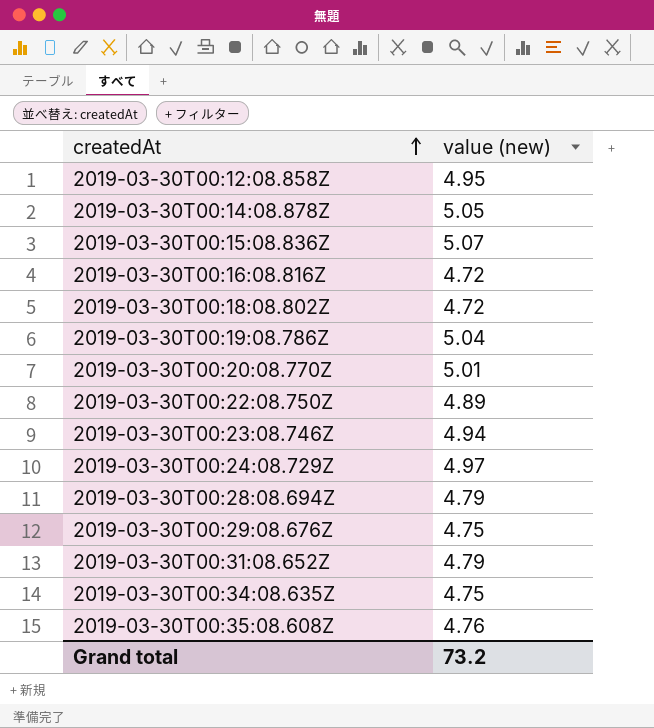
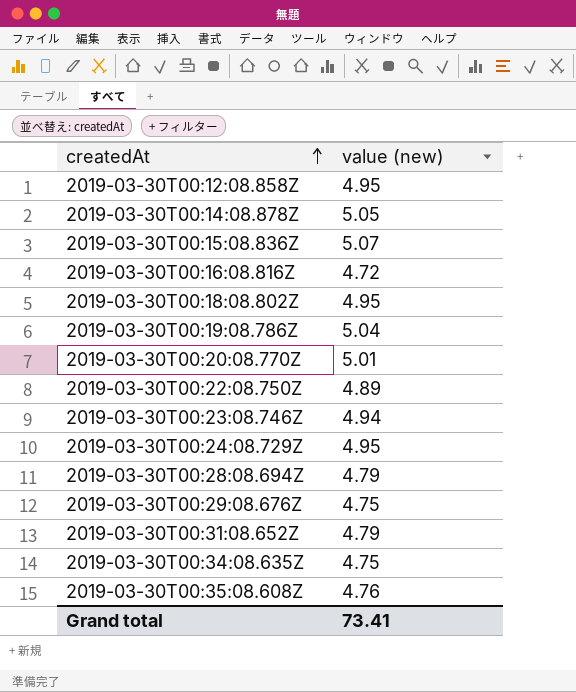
2019-03-30T00:18:08.802Z | value (new): 4.72 -> 4.95
2019-03-30T00:24:08.729Z | value (new): 4.97 -> 4.95
Grand total | value (new): 73.2 -> 73.41

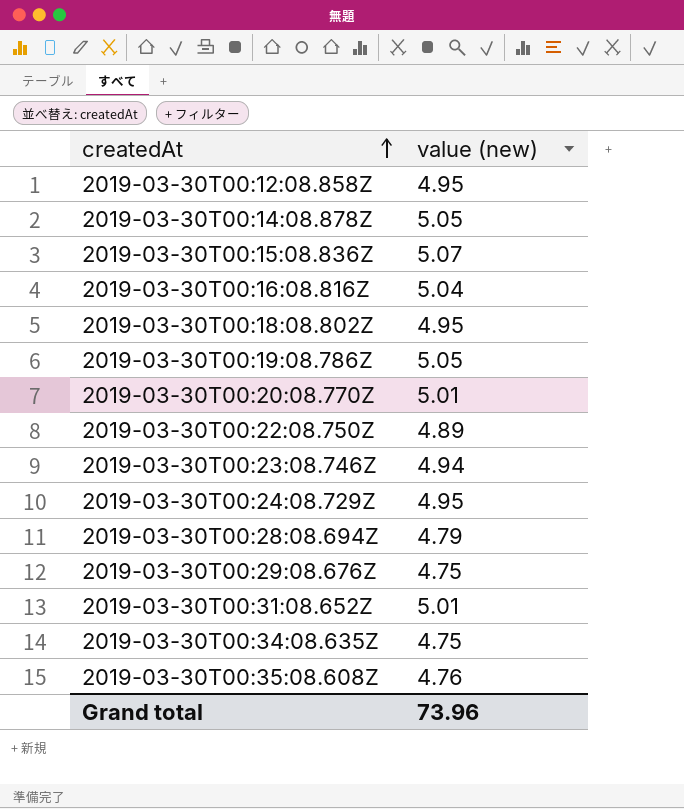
2019-03-30T00:16:08.816Z | value (new): 4.72 -> 5.04
2019-03-30T00:19:08.786Z | value (new): 5.04 -> 5.05
2019-03-30T00:31:08.652Z | value (new): 4.79 -> 5.01
Grand total | value (new): 73.41 -> 73.96

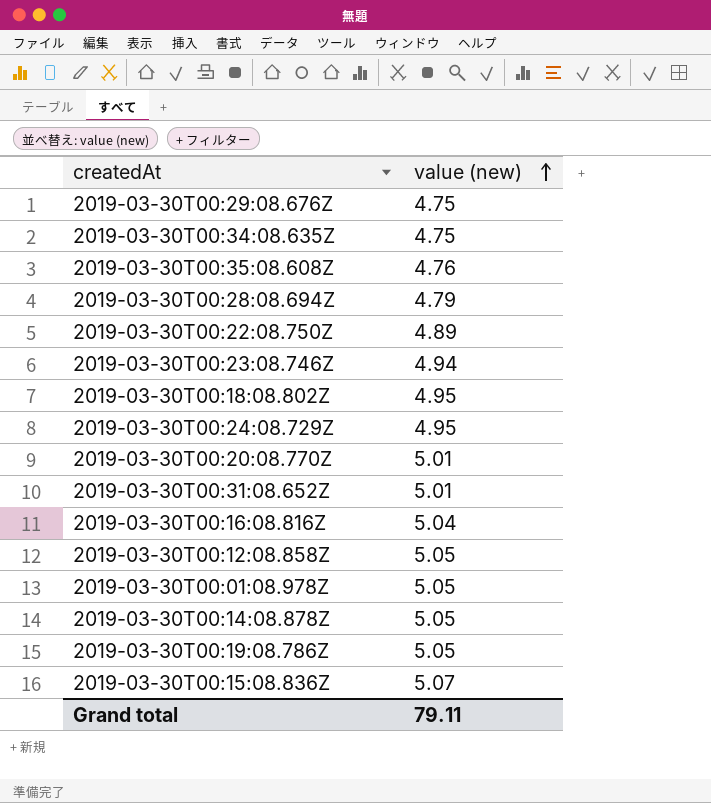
row order: createdAt ascending -> value (new) ascending
2019-03-30T00:12:08.858Z | value (new): 4.95 -> 5.05
row 2019-03-30T00:01:08.978Z: none -> 5.05
Grand total | value (new): 73.96 -> 79.11

